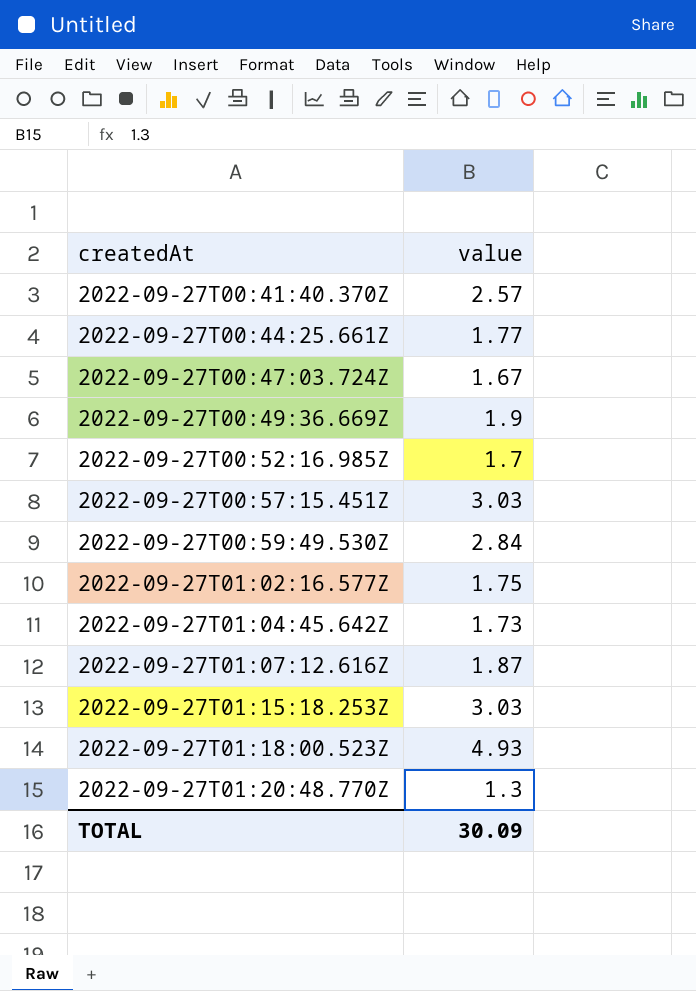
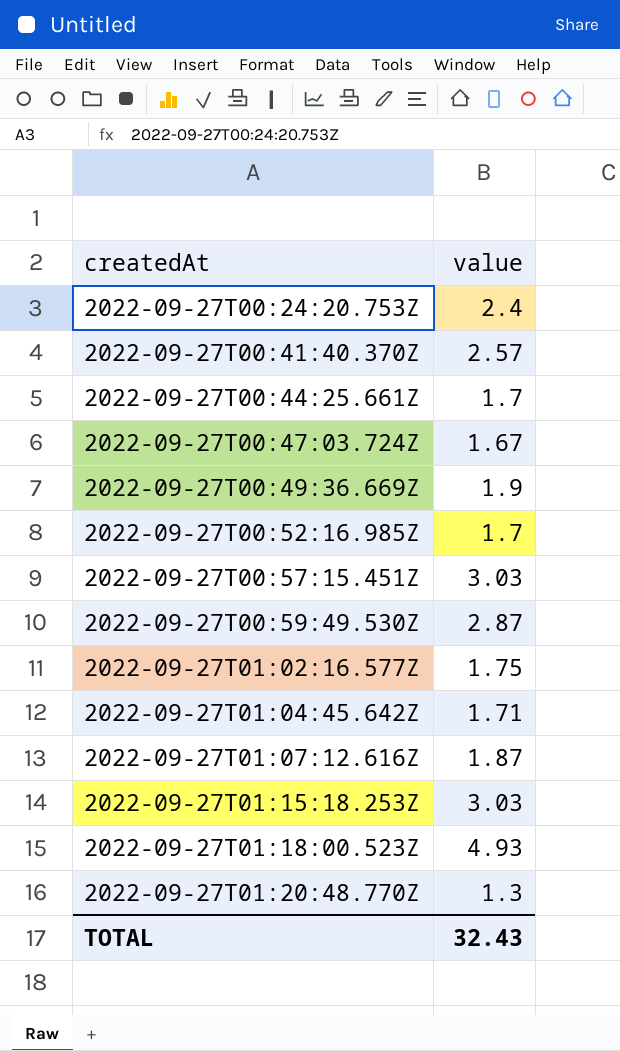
row 2022-09-27T00:24:20.753Z: none -> 2.4
2022-09-27T00:44:25.661Z | value: 1.77 -> 1.7
2022-09-27T00:59:49.530Z | value: 2.84 -> 2.87
2022-09-27T01:04:45.642Z | value: 1.73 -> 1.71
TOTAL | value: 30.09 -> 32.43

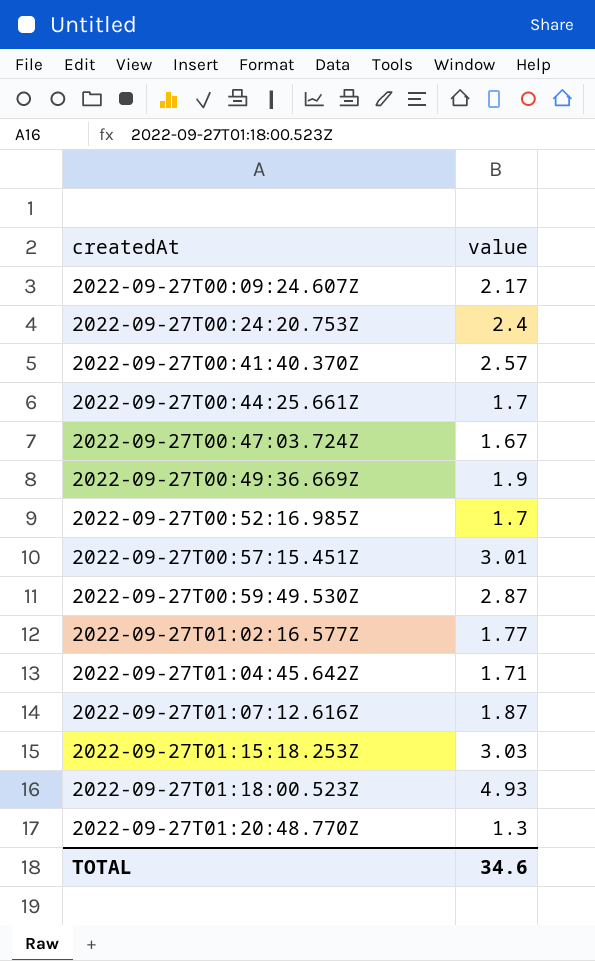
row 2022-09-27T00:09:24.607Z: none -> 2.17
2022-09-27T00:57:15.451Z | value: 3.03 -> 3.01
2022-09-27T01:02:16.577Z | value: 1.75 -> 1.77
TOTAL | value: 32.43 -> 34.6

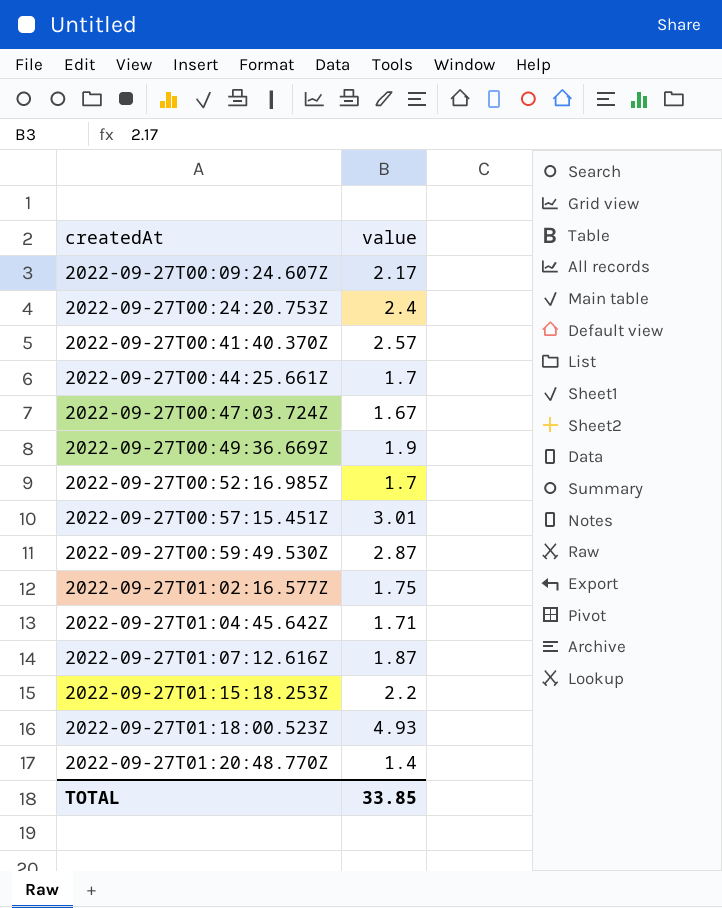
2022-09-27T01:02:16.577Z | value: 1.77 -> 1.75
2022-09-27T01:15:18.253Z | value: 3.03 -> 2.2
2022-09-27T01:20:48.770Z | value: 1.3 -> 1.4
TOTAL | value: 34.6 -> 33.85

